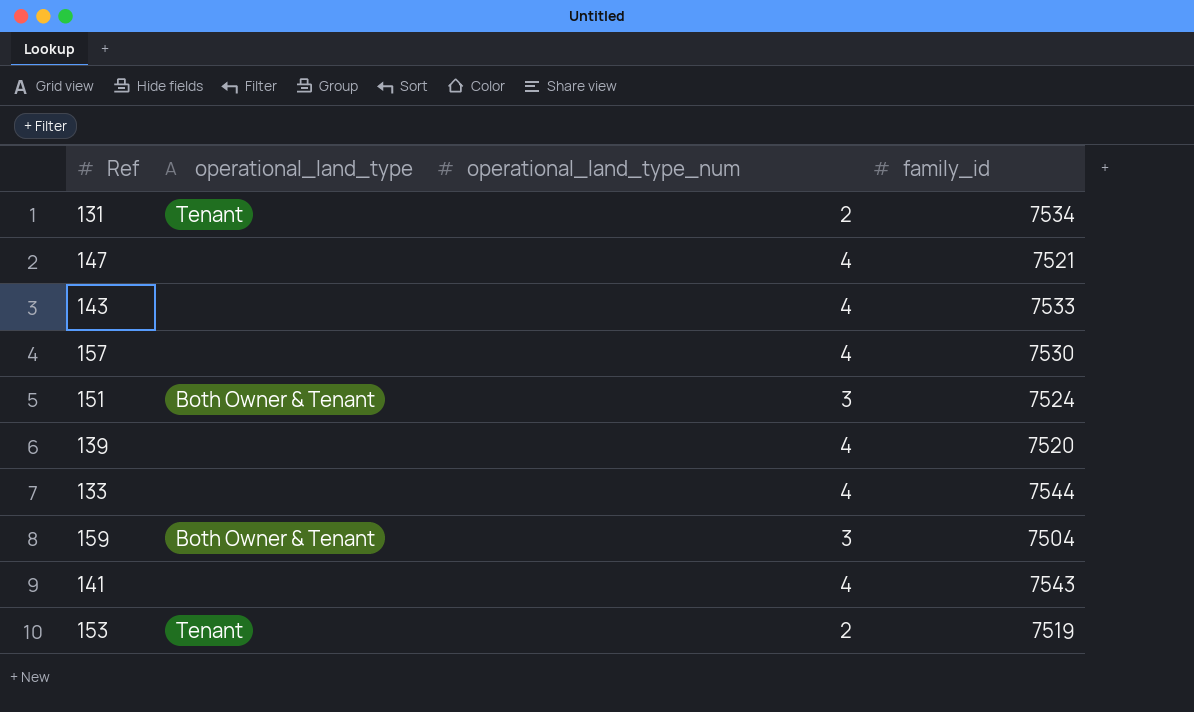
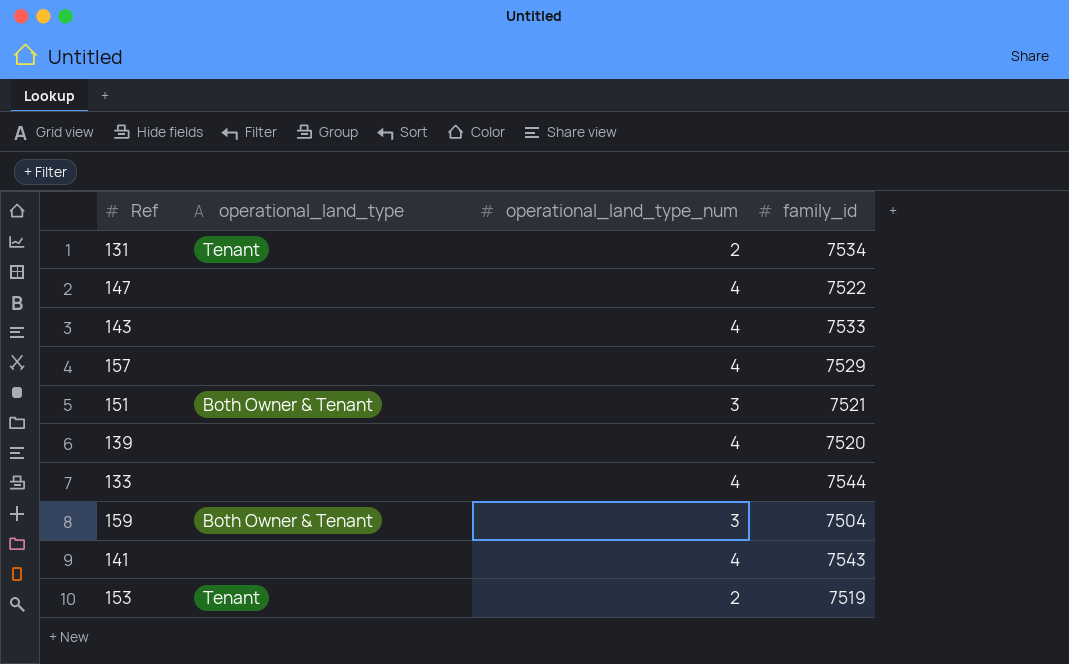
147 | family_id: 7521 -> 7522
157 | family_id: 7530 -> 7529
151 | family_id: 7524 -> 7521

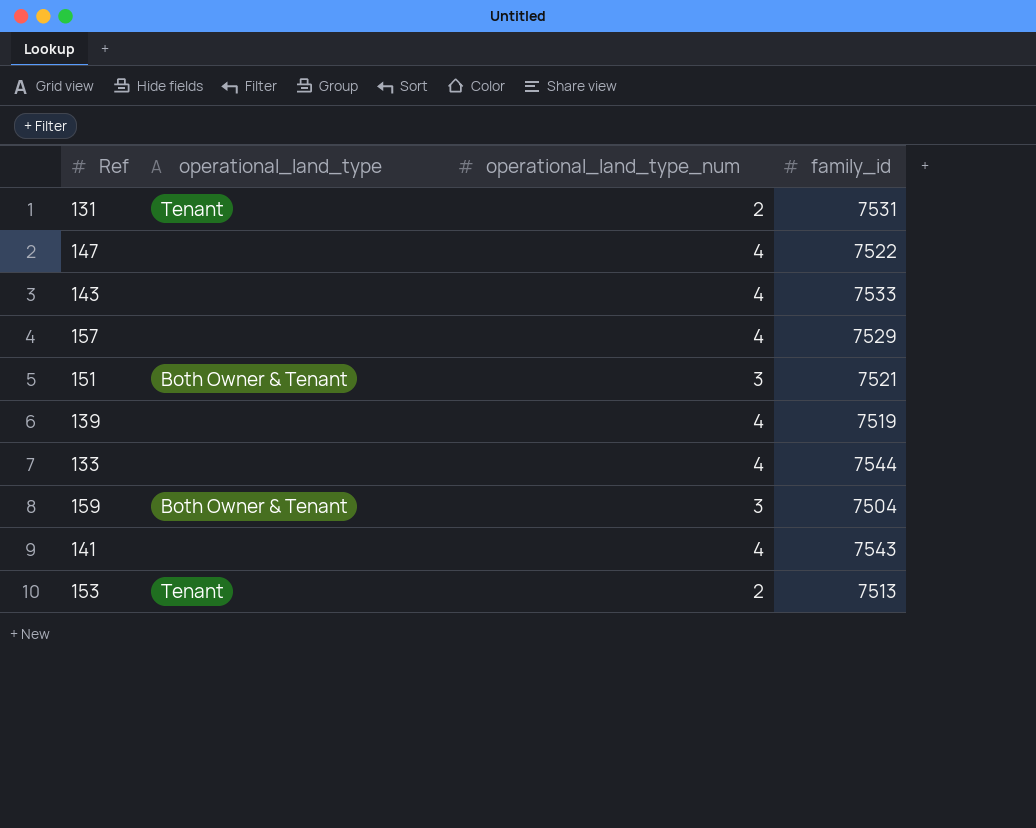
131 | family_id: 7534 -> 7531
139 | family_id: 7520 -> 7519
153 | family_id: 7519 -> 7513

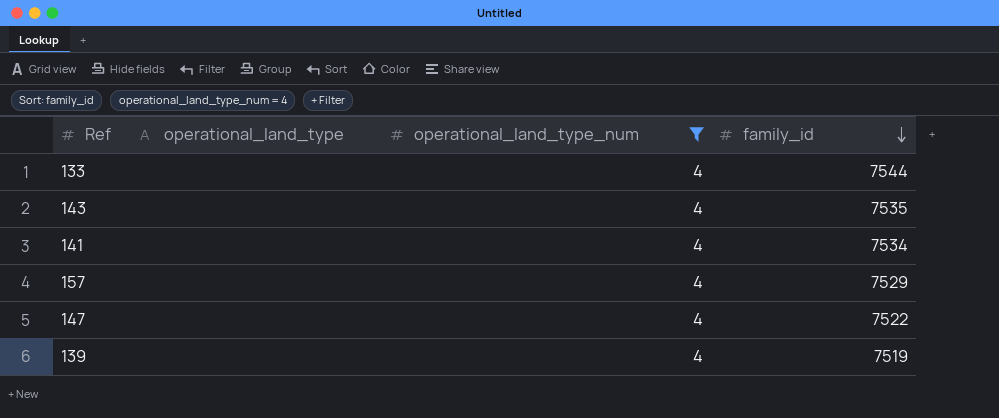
filter: none -> operational_land_type_num = 4
row order: none -> family_id descending
143 | family_id: 7533 -> 7535
141 | family_id: 7543 -> 7534

